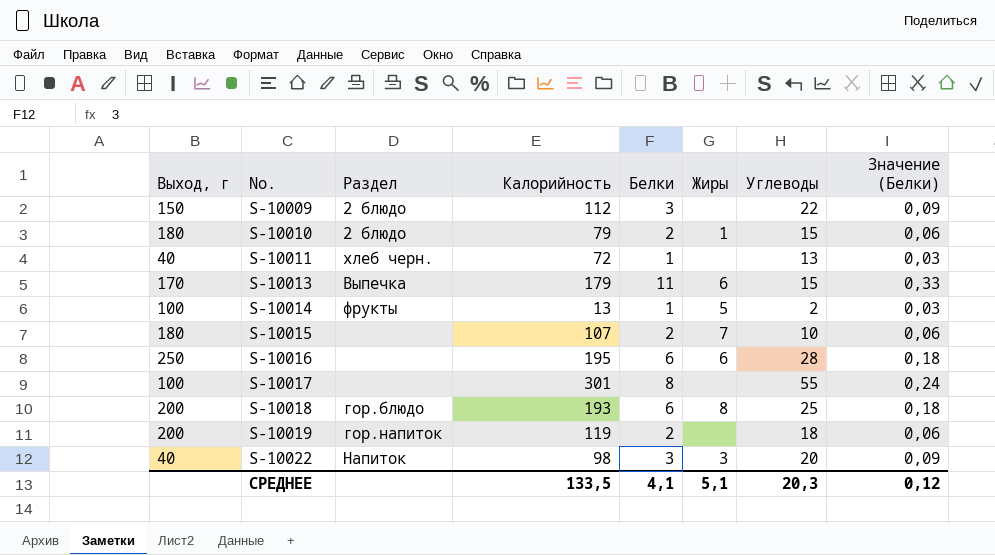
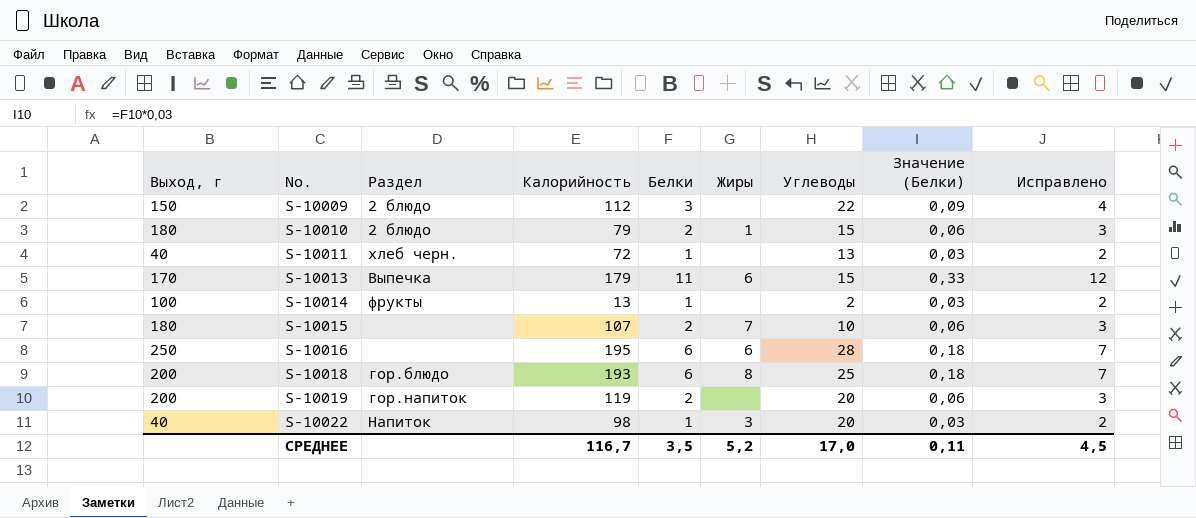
column Исправлено | formula: none -> [Белки] + 1
row S-10017: 100 | none | 301 | 8 | none | 55 | 0,24 -> none
S-10014 | Жиры: 5 -> none
S-10019 | Углеводы: 18 -> 20
S-10022 | Белки: 3 -> 1
S-10022 | Значение (Белки): 0,09 -> 0,03
СРЕДНЕЕ | Калорийность: 133,5 -> 116,7
СРЕДНЕЕ | Белки: 4,1 -> 3,5
СРЕДНЕЕ | Жиры: 5,1 -> 5,2
СРЕДНЕЕ | Углеводы: 20,3 -> 17,0
СРЕДНЕЕ | Значение (Белки): 0,12 -> 0,11

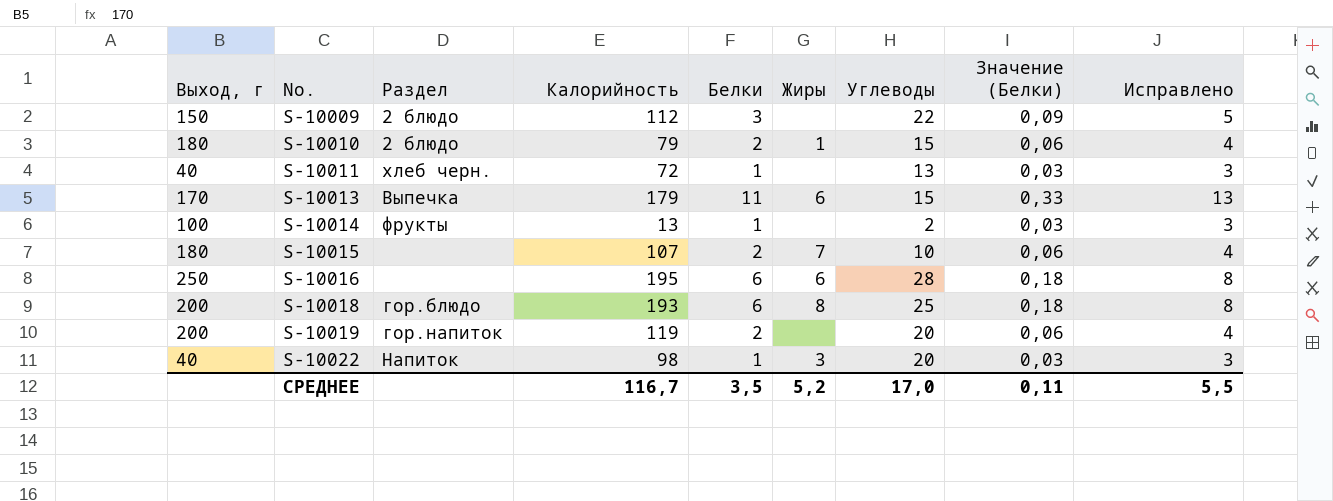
column Исправлено | formula: [Белки] + 1 -> [Белки] + 2
СРЕДНЕЕ | Исправлено: 4,5 -> 5,5

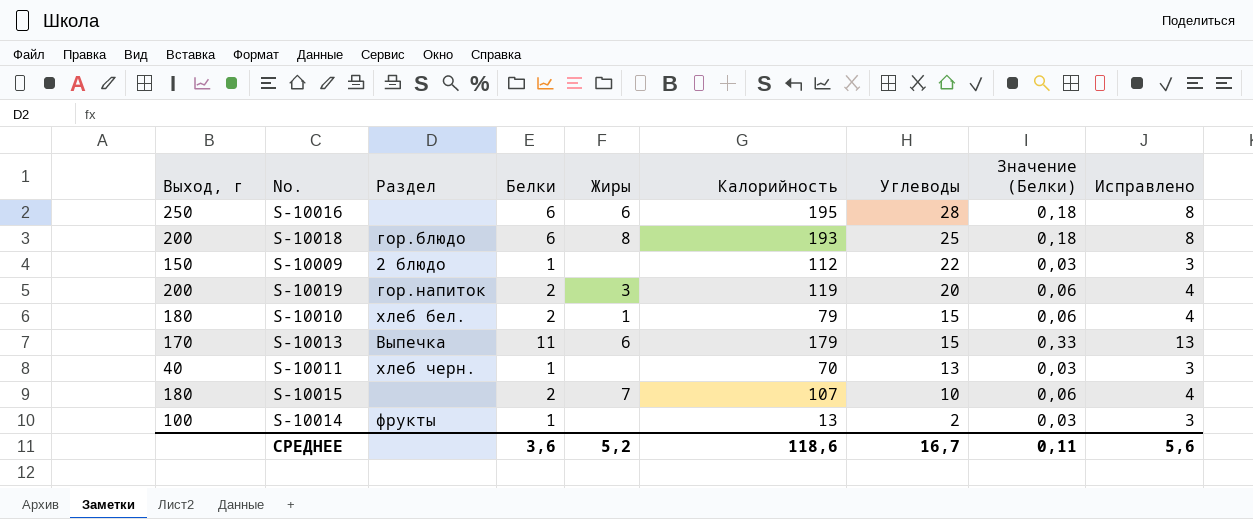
row order: No. ascending -> Углеводы descending
column Калорийность | position: 4 -> 6
row S-10022: 40 | Напиток | 98 | 1 | 3 | 20 | 0,03 | 3 -> none
S-10009 | Белки: 3 -> 1
S-10009 | Значение (Белки): 0,09 -> 0,03
S-10009 | Исправлено: 5 -> 3
S-10019 | Жиры: none -> 3
S-10010 | Раздел: 2 блюдо -> хлеб бел.
S-10011 | Калорийность: 72 -> 70
СРЕДНЕЕ | Белки: 3,5 -> 3,6
СРЕДНЕЕ | Калорийность: 116,7 -> 118,6
СРЕДНЕЕ | Углеводы: 17,0 -> 16,7
СРЕДНЕЕ | Исправлено: 5,5 -> 5,6

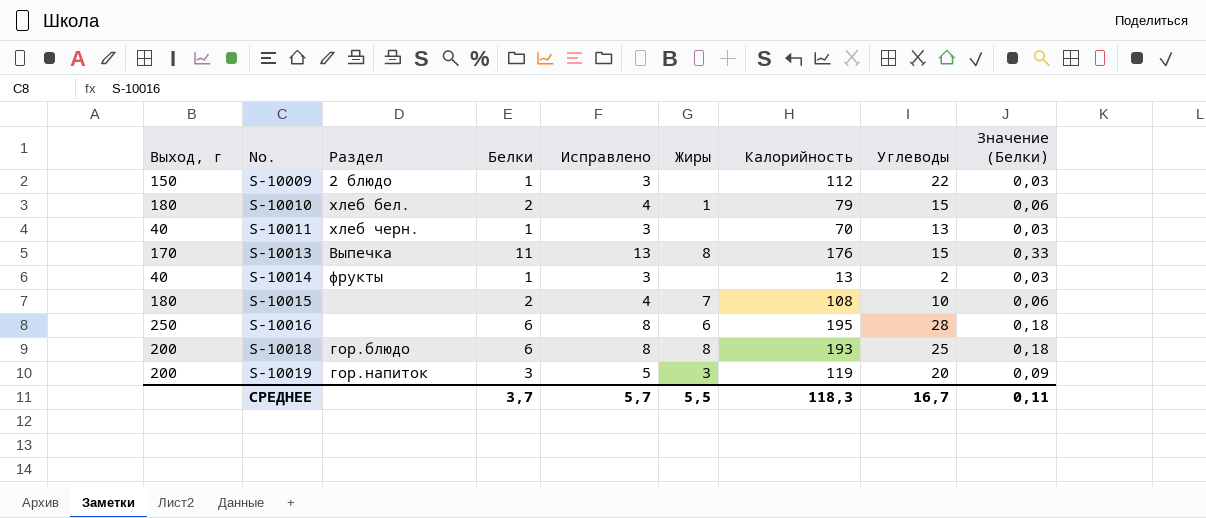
row order: Углеводы descending -> No. ascending
column Исправлено | position: 9 -> 5
S-10013 | Жиры: 6 -> 8
S-10013 | Калорийность: 179 -> 176
S-10014 | Выход, г: 100 -> 40
S-10015 | Калорийность: 107 -> 108
S-10019 | Белки: 2 -> 3
S-10019 | Исправлено: 4 -> 5
S-10019 | Значение (Белки): 0,06 -> 0,09
СРЕДНЕЕ | Белки: 3,6 -> 3,7
СРЕДНЕЕ | Исправлено: 5,6 -> 5,7
СРЕДНЕЕ | Жиры: 5,2 -> 5,5
СРЕДНЕЕ | Калорийность: 118,6 -> 118,3

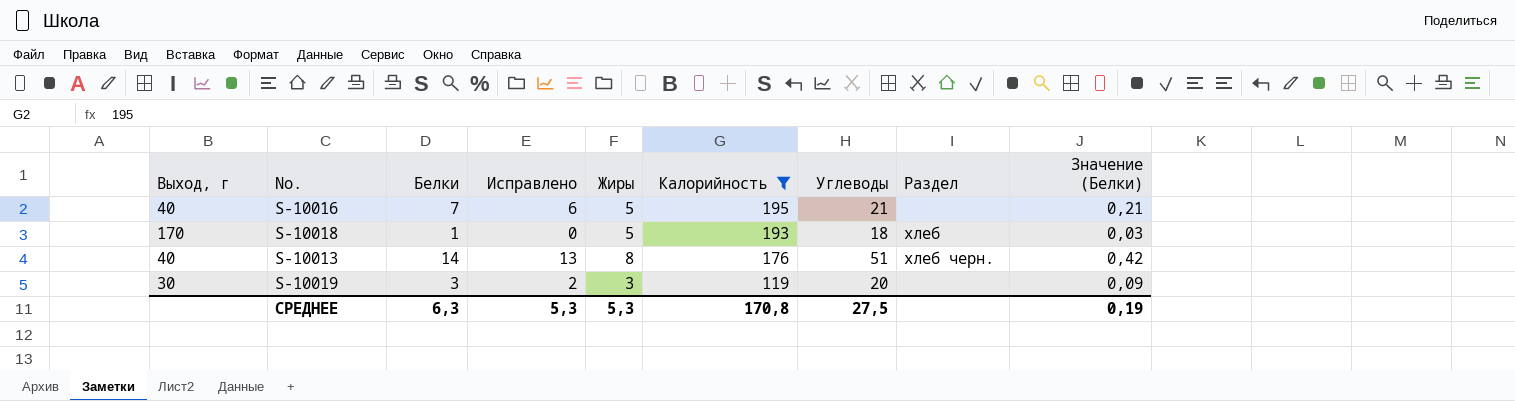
filter: none -> Калорийность >= 119
row order: No. ascending -> Калорийность descending
column Исправлено | formula: [Белки] + 2 -> [Белки] - 1
column Раздел | position: 3 -> 8
S-10016 | Выход, г: 250 -> 40
S-10016 | Белки: 6 -> 7
S-10016 | Жиры: 6 -> 5
S-10016 | Углеводы: 28 -> 21
S-10016 | Значение (Белки): 0,18 -> 0,21
S-10018 | Выход, г: 200 -> 170
S-10018 | Белки: 6 -> 1
S-10018 | Жиры: 8 -> 5
S-10018 | Углеводы: 25 -> 18
S-10018 | Раздел: гор.блюдо -> хлеб
S-10018 | Значение (Белки): 0,18 -> 0,03
S-10013 | Выход, г: 170 -> 40
S-10013 | Белки: 11 -> 14
S-10013 | Углеводы: 15 -> 51
S-10013 | Раздел: Выпечка -> хлеб черн.
S-10013 | Значение (Белки): 0,33 -> 0,42
S-10019 | Выход, г: 200 -> 30
S-10019 | Раздел: гор.напиток -> none
СРЕДНЕЕ | Белки: 3,7 -> 6,3
СРЕДНЕЕ | Исправлено: 5,7 -> 5,3
СРЕДНЕЕ | Жиры: 5,5 -> 5,3
СРЕДНЕЕ | Калорийность: 118,3 -> 170,8
СРЕДНЕЕ | Углеводы: 16,7 -> 27,5
СРЕДНЕЕ | Значение (Белки): 0,11 -> 0,19

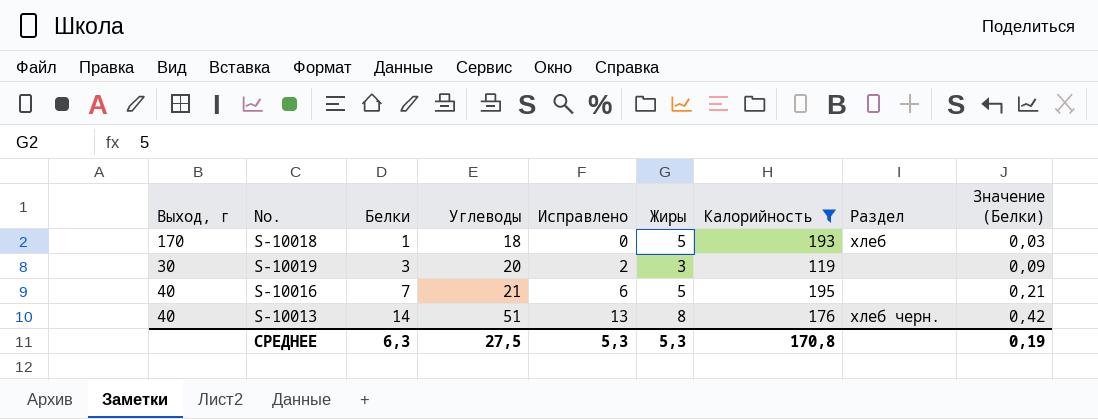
row order: Калорийность descending -> Белки ascending
column Углеводы | position: 7 -> 4

